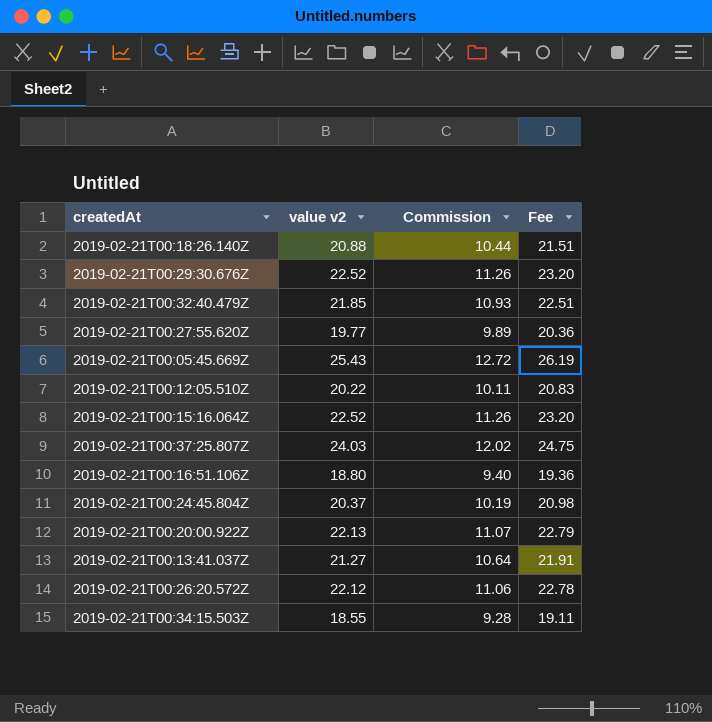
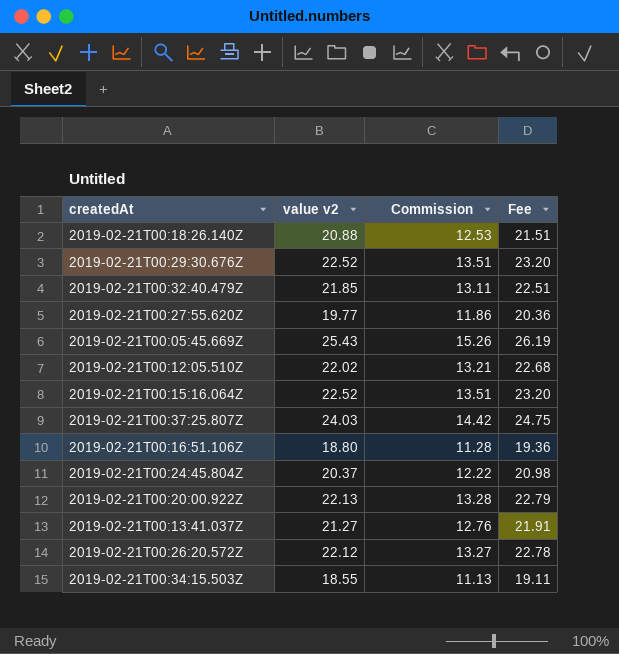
column Commission | formula: [value v2] * 0.5 -> [value v2] * 0.6
2019-02-21T00:12:05.510Z | value v2: 20.22 -> 22.02
2019-02-21T00:12:05.510Z | Fee: 20.83 -> 22.68

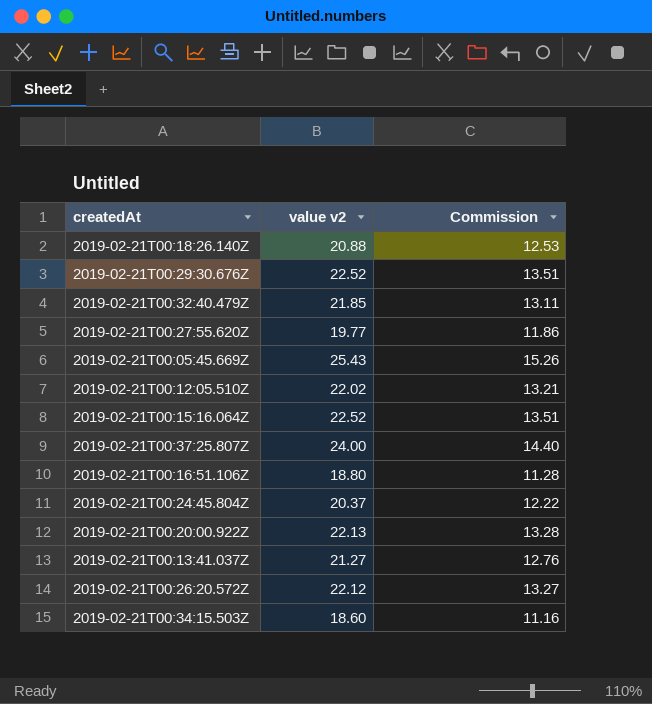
column Fee | formula: [value v2] * 1.03 -> none
2019-02-21T00:37:25.807Z | value v2: 24.03 -> 24.00
2019-02-21T00:37:25.807Z | Commission: 14.42 -> 14.40
2019-02-21T00:34:15.503Z | value v2: 18.55 -> 18.60
2019-02-21T00:34:15.503Z | Commission: 11.13 -> 11.16

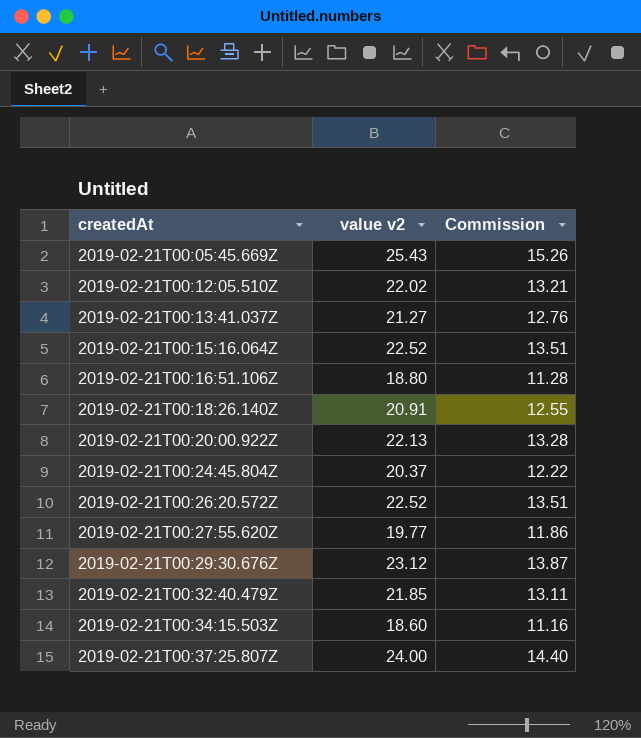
row order: none -> createdAt ascending
2019-02-21T00:18:26.140Z | value v2: 20.88 -> 20.91
2019-02-21T00:18:26.140Z | Commission: 12.53 -> 12.55
2019-02-21T00:26:20.572Z | value v2: 22.12 -> 22.52
2019-02-21T00:26:20.572Z | Commission: 13.27 -> 13.51
2019-02-21T00:29:30.676Z | value v2: 22.52 -> 23.12
2019-02-21T00:29:30.676Z | Commission: 13.51 -> 13.87

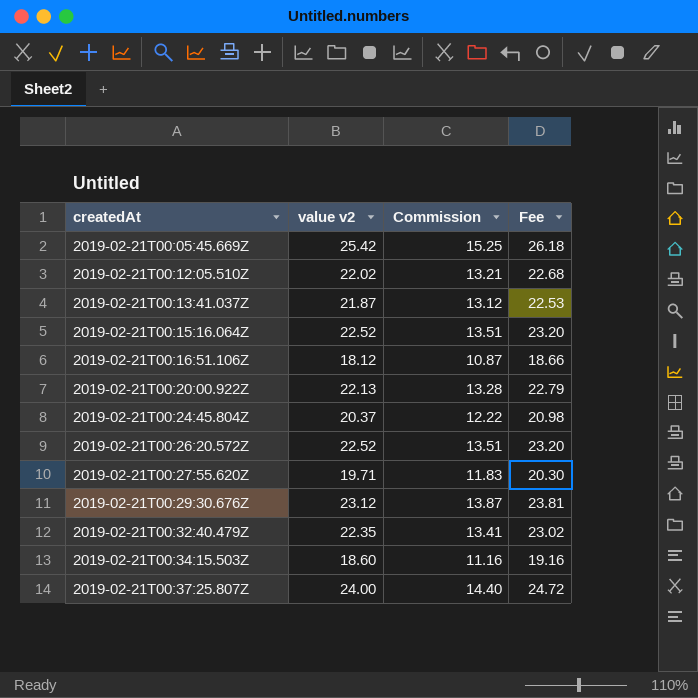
column Fee | formula: none -> [value v2] * 1.03
row 2019-02-21T00:18:26.140Z: 20.91 | 12.55 -> none
2019-02-21T00:05:45.669Z | value v2: 25.43 -> 25.42
2019-02-21T00:05:45.669Z | Commission: 15.26 -> 15.25
2019-02-21T00:13:41.037Z | value v2: 21.27 -> 21.87
2019-02-21T00:13:41.037Z | Commission: 12.76 -> 13.12
2019-02-21T00:16:51.106Z | value v2: 18.80 -> 18.12
2019-02-21T00:16:51.106Z | Commission: 11.28 -> 10.87
2019-02-21T00:27:55.620Z | value v2: 19.77 -> 19.71
2019-02-21T00:27:55.620Z | Commission: 11.86 -> 11.83
2019-02-21T00:32:40.479Z | value v2: 21.85 -> 22.35
2019-02-21T00:32:40.479Z | Commission: 13.11 -> 13.41

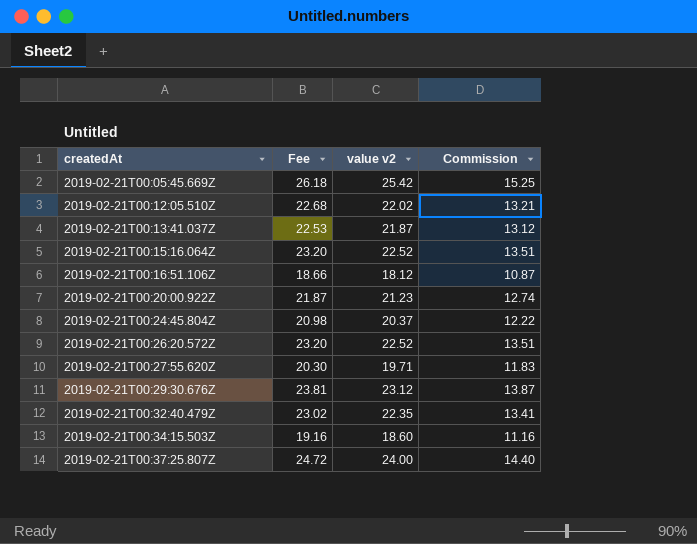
column Fee | position: 4 -> 2
2019-02-21T00:20:00.922Z | Fee: 22.79 -> 21.87
2019-02-21T00:20:00.922Z | value v2: 22.13 -> 21.23
2019-02-21T00:20:00.922Z | Commission: 13.28 -> 12.74

